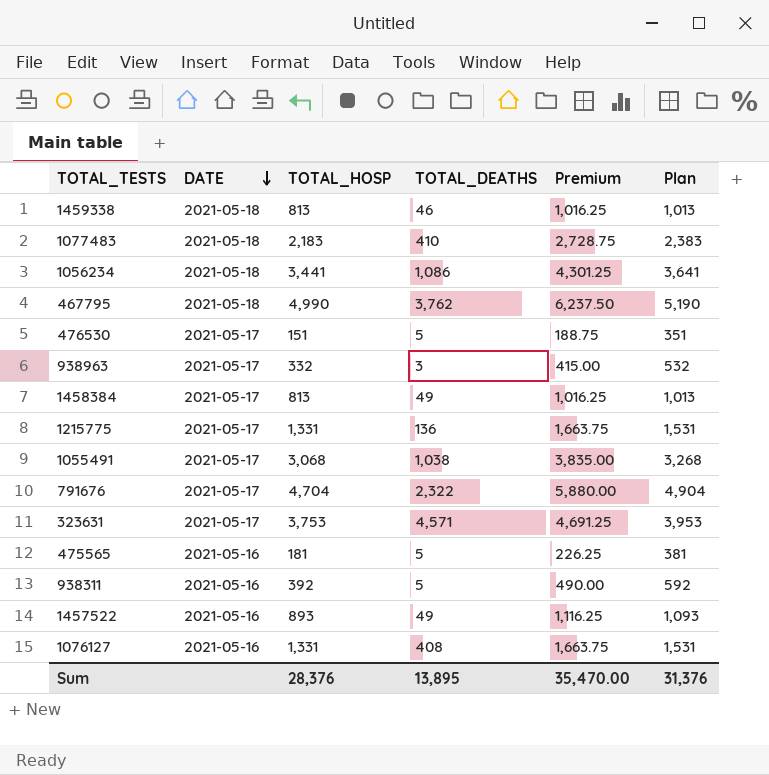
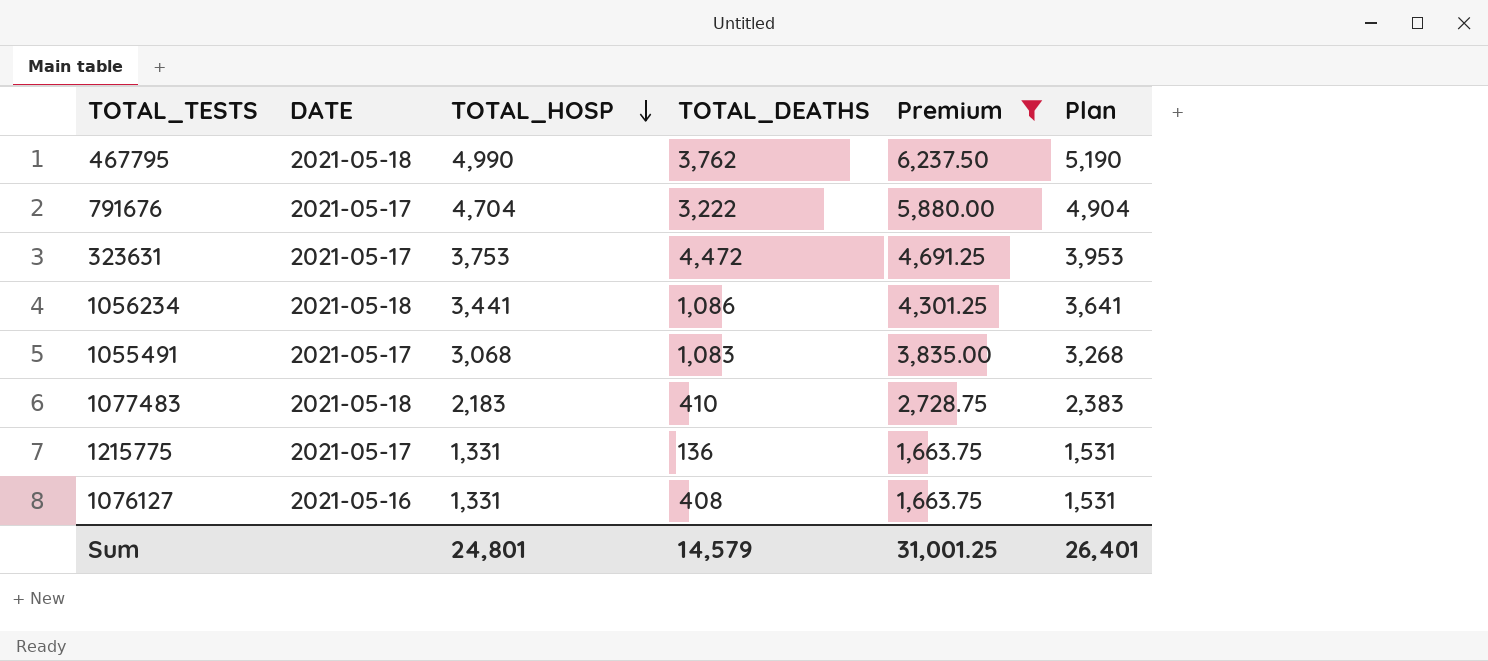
filter: none -> Premium >= 1,663.75
row order: DATE descending -> TOTAL_HOSP descending
791676 | TOTAL_DEATHS: 2,322 -> 3,222
323631 | TOTAL_DEATHS: 4,571 -> 4,472
1055491 | TOTAL_DEATHS: 1,038 -> 1,083
Sum | TOTAL_HOSP: 28,376 -> 24,801
Sum | TOTAL_DEATHS: 13,895 -> 14,579
Sum | Premium: 35,470.00 -> 31,001.25
Sum | Plan: 31,376 -> 26,401

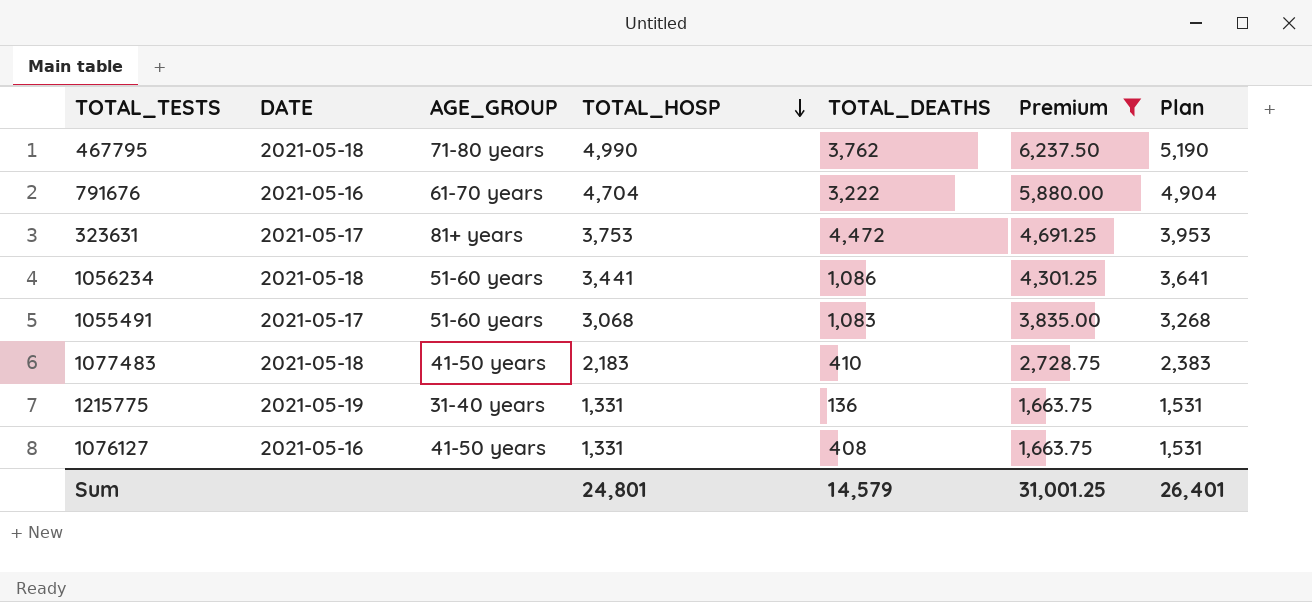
column AGE_GROUP | position: none -> 3
791676 | DATE: 2021-05-17 -> 2021-05-16
1215775 | DATE: 2021-05-17 -> 2021-05-19

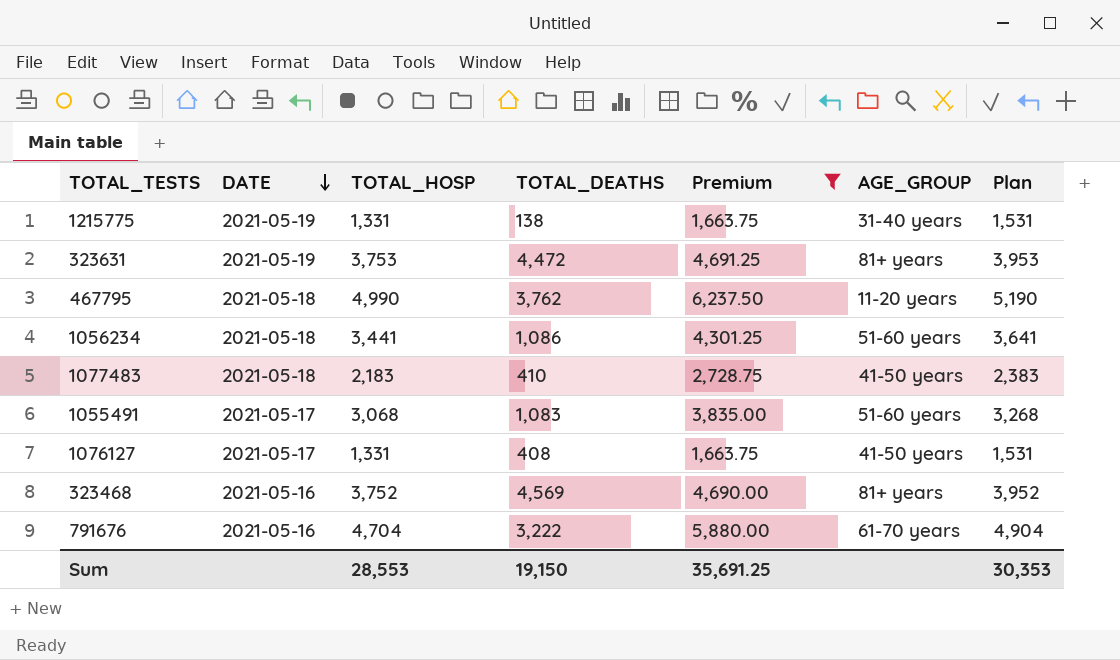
row order: TOTAL_HOSP descending -> DATE descending
column AGE_GROUP | position: 3 -> 6
1215775 | TOTAL_DEATHS: 136 -> 138
323631 | DATE: 2021-05-17 -> 2021-05-19
467795 | AGE_GROUP: 71-80 years -> 11-20 years
1076127 | DATE: 2021-05-16 -> 2021-05-17
row 323468: none -> 2021-05-16 | 3,752 | 4,569 | 4,690.00 | 81+ years | 3,952
Sum | TOTAL_HOSP: 24,801 -> 28,553
Sum | TOTAL_DEATHS: 14,579 -> 19,150
Sum | Premium: 31,001.25 -> 35,691.25
Sum | Plan: 26,401 -> 30,353

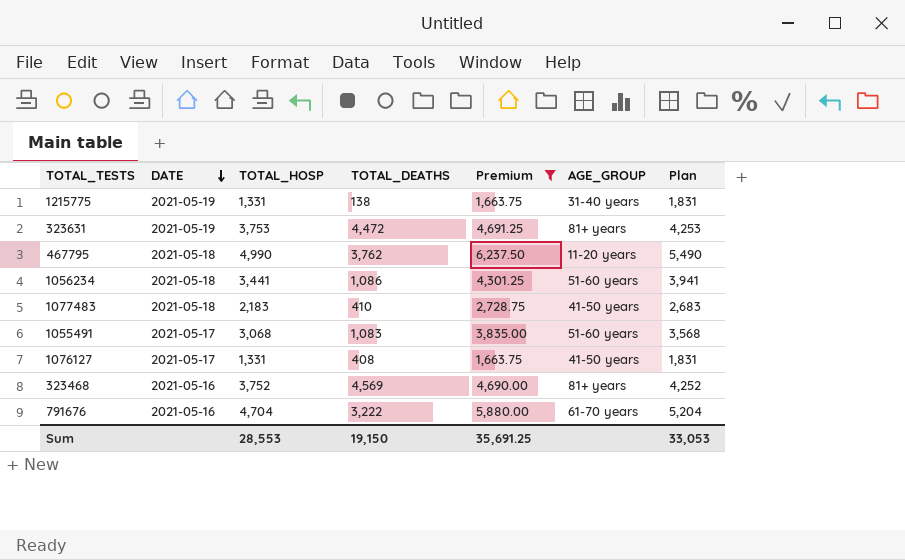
column Plan | formula: [TOTAL_HOSP] + 200 -> [TOTAL_HOSP] + 500
Sum | Plan: 30,353 -> 33,053

